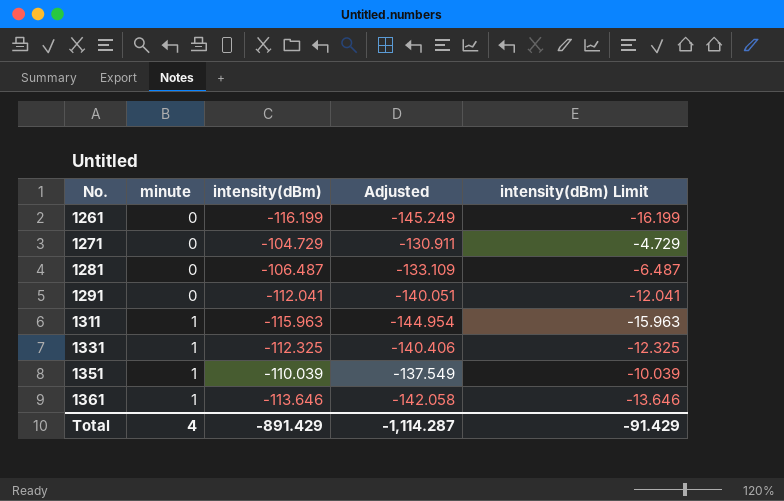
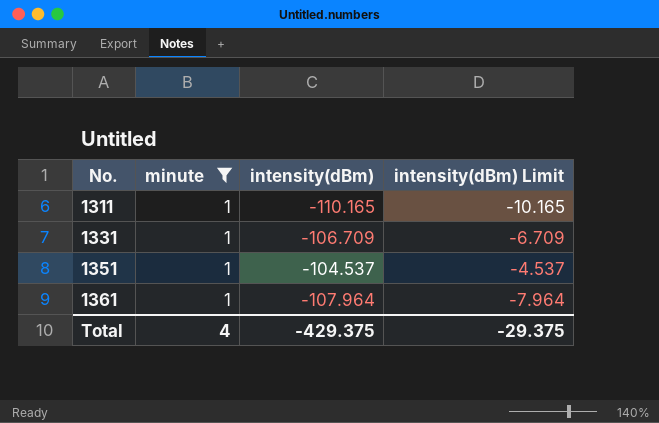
filter: none -> minute = 1
column Adjusted | formula: [intensity(dBm)] * 1.25 -> none
1311 | intensity(dBm): -115.963 -> -110.165
1311 | intensity(dBm) Limit: -15.963 -> -10.165
1331 | intensity(dBm): -112.325 -> -106.709
1331 | intensity(dBm) Limit: -12.325 -> -6.709
1351 | intensity(dBm): -110.039 -> -104.537
1351 | intensity(dBm) Limit: -10.039 -> -4.537
1361 | intensity(dBm): -113.646 -> -107.964
1361 | intensity(dBm) Limit: -13.646 -> -7.964
Total | intensity(dBm): -891.429 -> -429.375
Total | intensity(dBm) Limit: -91.429 -> -29.375

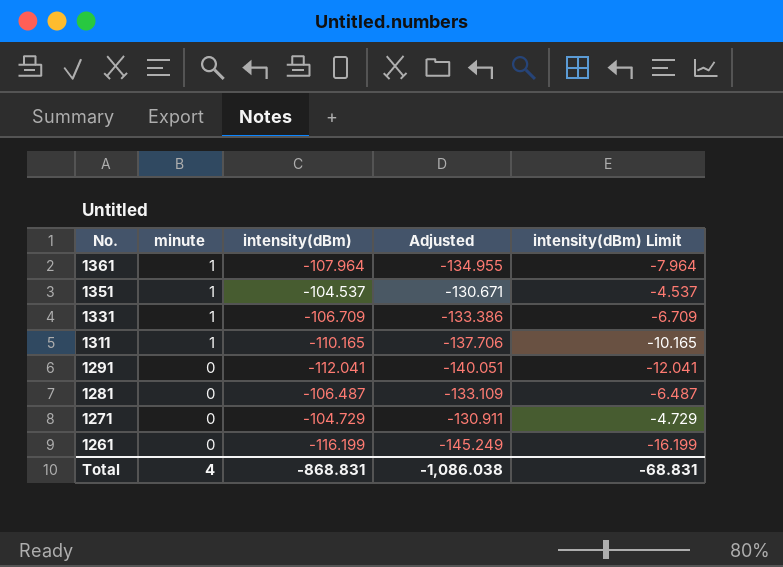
filter: minute = 1 -> none
row order: No. ascending -> No. descending
column Adjusted | formula: none -> [intensity(dBm)] * 1.25
Total | intensity(dBm): -429.375 -> -868.831
Total | intensity(dBm) Limit: -29.375 -> -68.831

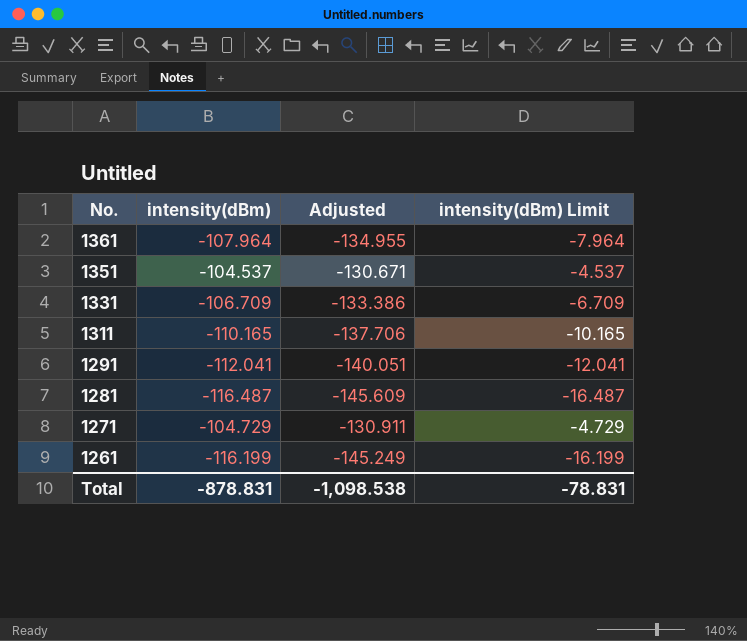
column minute | position: 2 -> none
1281 | intensity(dBm): -106.487 -> -116.487
1281 | Adjusted: -133.109 -> -145.609
1281 | intensity(dBm) Limit: -6.487 -> -16.487
Total | intensity(dBm): -868.831 -> -878.831
Total | Adjusted: -1,086.038 -> -1,098.538
Total | intensity(dBm) Limit: -68.831 -> -78.831

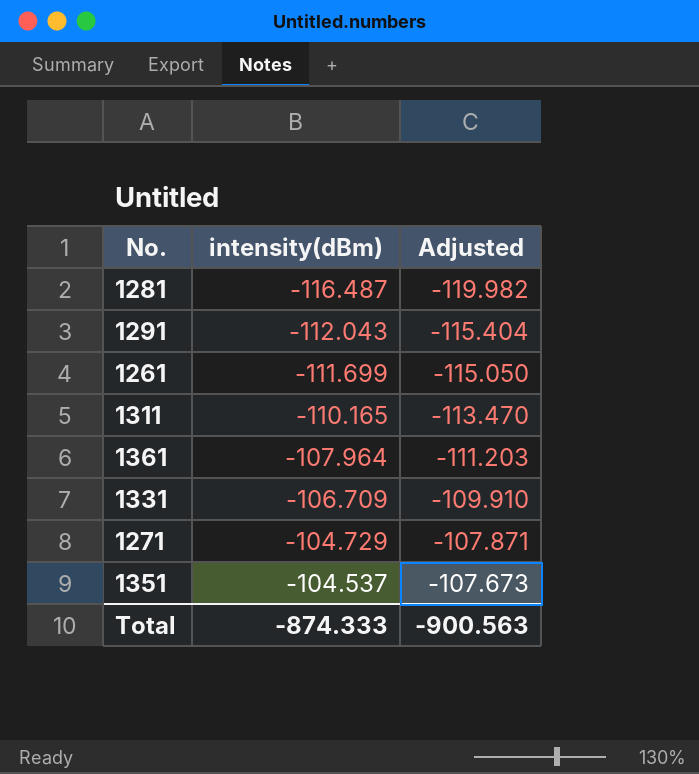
row order: No. descending -> intensity(dBm) ascending
column intensity(dBm) Limit | formula: [intensity(dBm)] + 100 -> none
column Adjusted | formula: [intensity(dBm)] * 1.25 -> [intensity(dBm)] * 1.03
1291 | intensity(dBm): -112.041 -> -112.043
1261 | intensity(dBm): -116.199 -> -111.699
Total | intensity(dBm): -878.831 -> -874.333
Total | Adjusted: -1,098.538 -> -900.563

